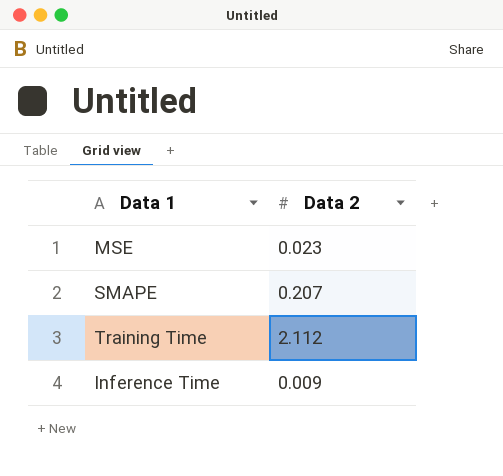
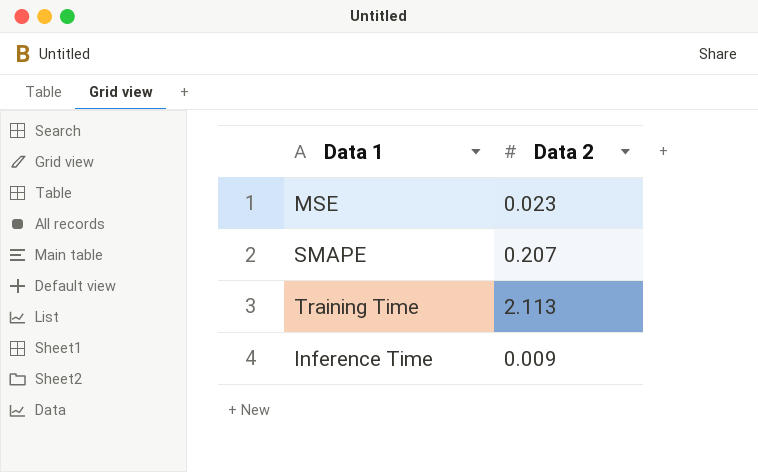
Training Time | Data 2: 2.112 -> 2.113

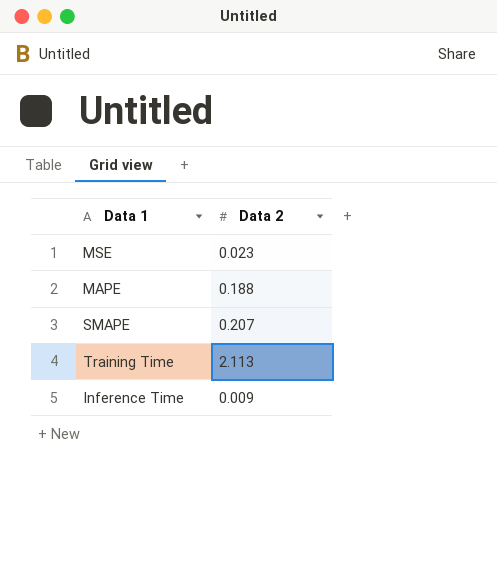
row MAPE: none -> 0.188

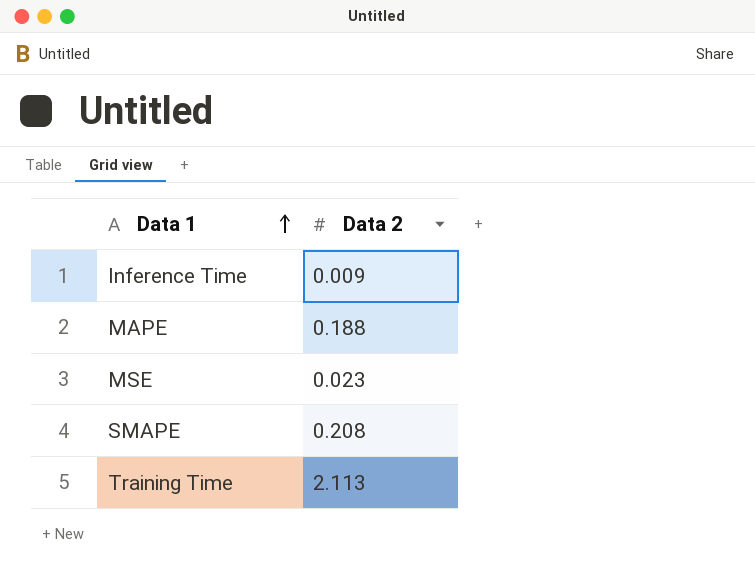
row order: none -> Data 1 ascending
SMAPE | Data 2: 0.207 -> 0.208

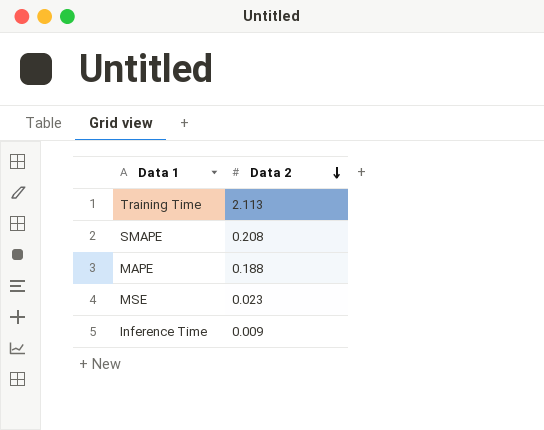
row order: Data 1 ascending -> Data 2 descending

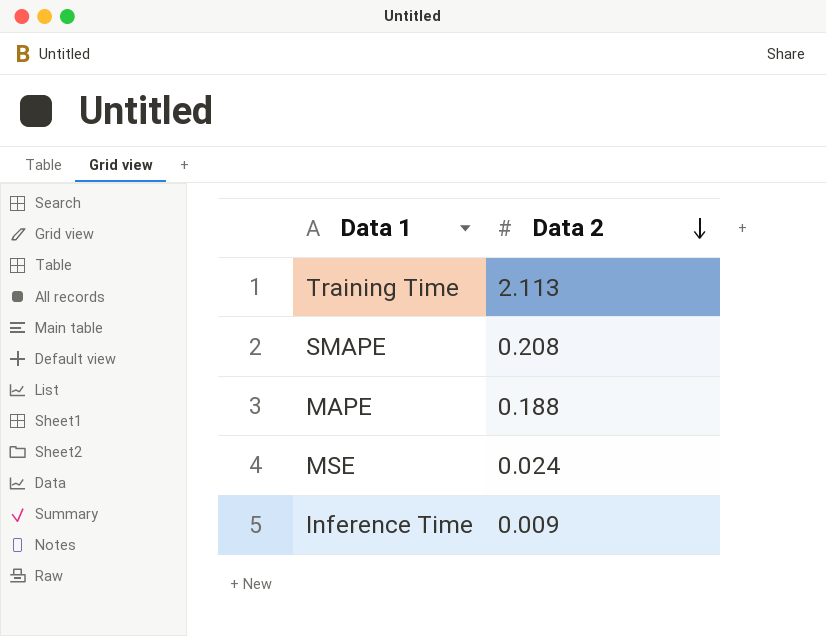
MSE | Data 2: 0.023 -> 0.024

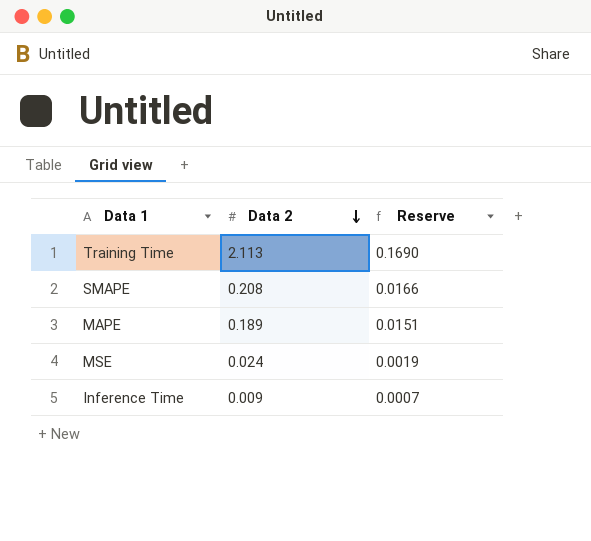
column Reserve | formula: none -> [Data 2] * 0.08
MAPE | Data 2: 0.188 -> 0.189

